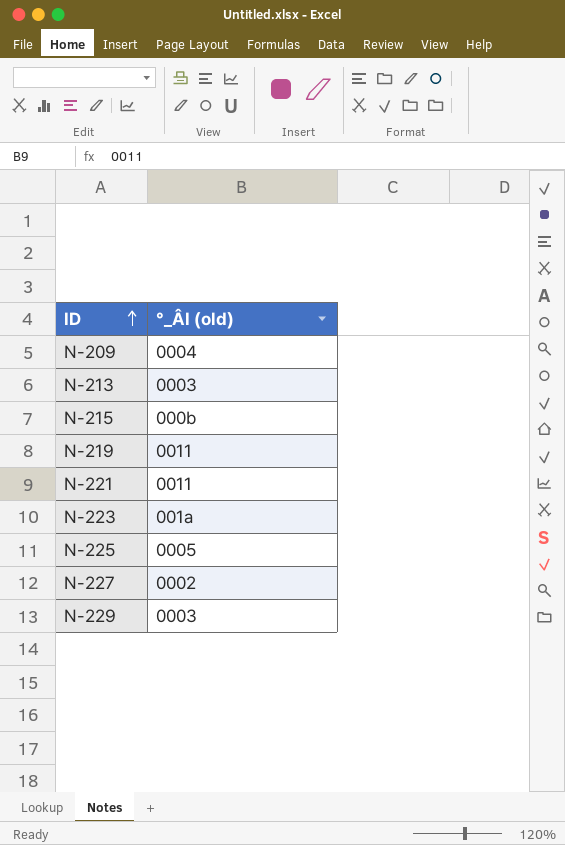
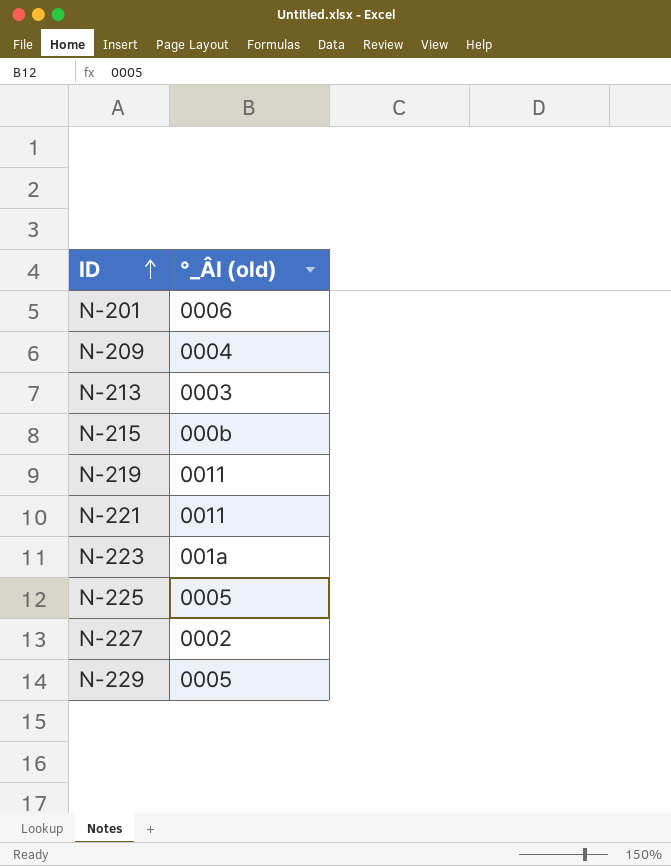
row N-201: none -> 0006
N-229 | °_ÂI (old): 0003 -> 0005

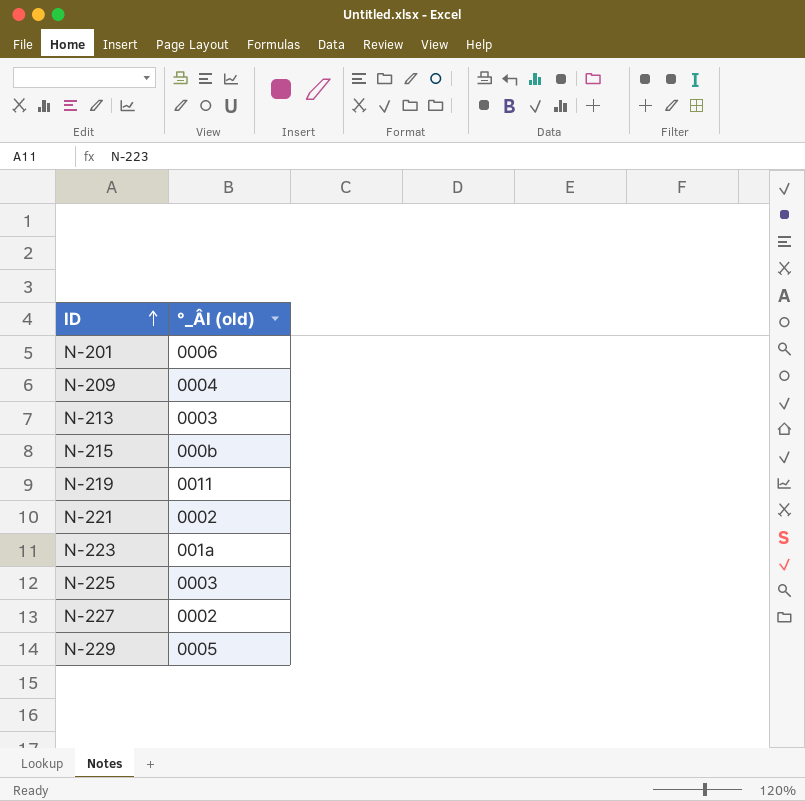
N-221 | °_ÂI (old): 0011 -> 0002
N-225 | °_ÂI (old): 0005 -> 0003

